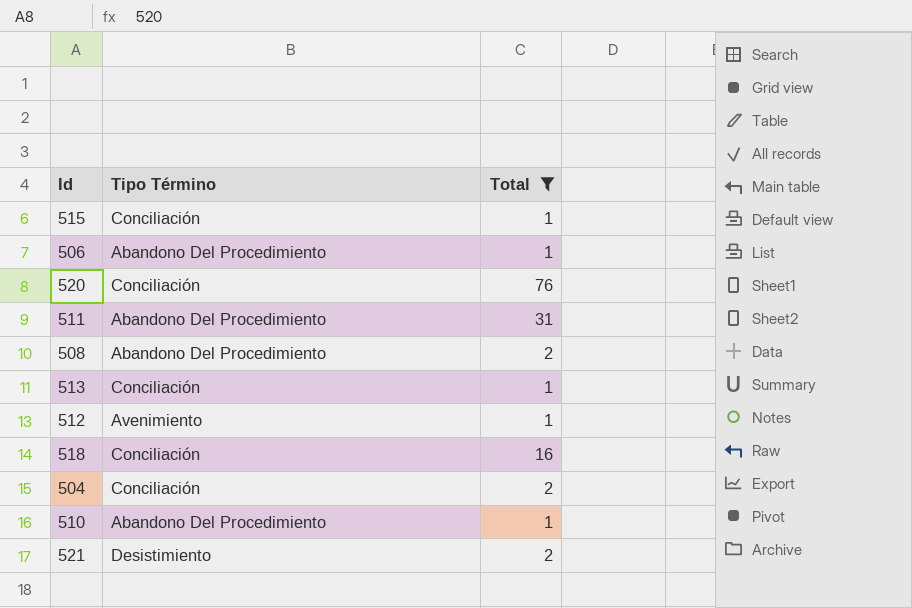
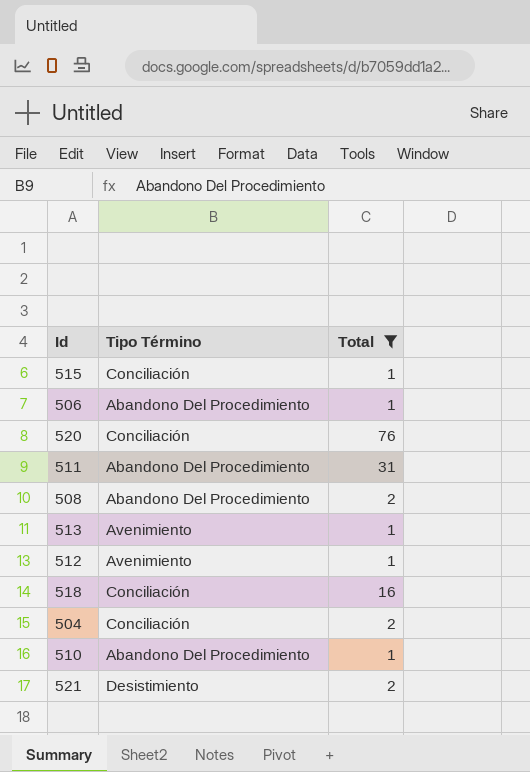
513 | Tipo Término: Conciliación -> Avenimiento

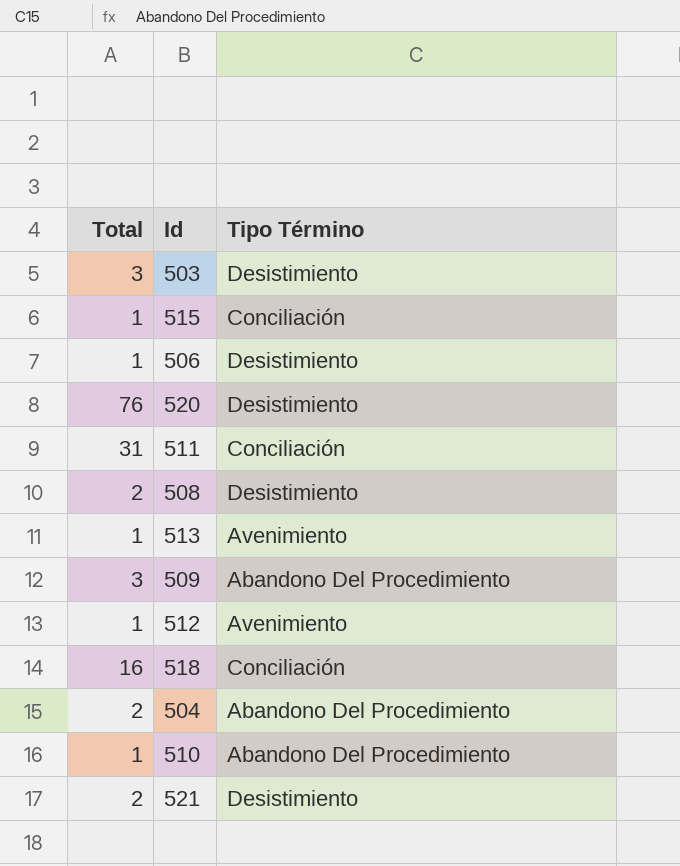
filter: Total != 3 -> none
column Total | position: 3 -> 1
506 | Tipo Término: Abandono Del Procedimiento -> Desistimiento
520 | Tipo Término: Conciliación -> Desistimiento
511 | Tipo Término: Abandono Del Procedimiento -> Conciliación
508 | Tipo Término: Abandono Del Procedimiento -> Desistimiento
504 | Tipo Término: Conciliación -> Abandono Del Procedimiento

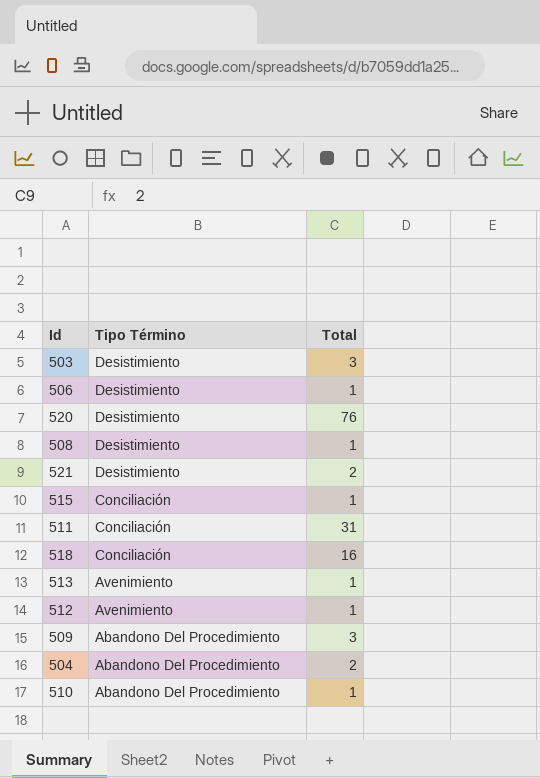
row order: none -> Tipo Término descending
column Total | position: 1 -> 3
508 | Total: 2 -> 1

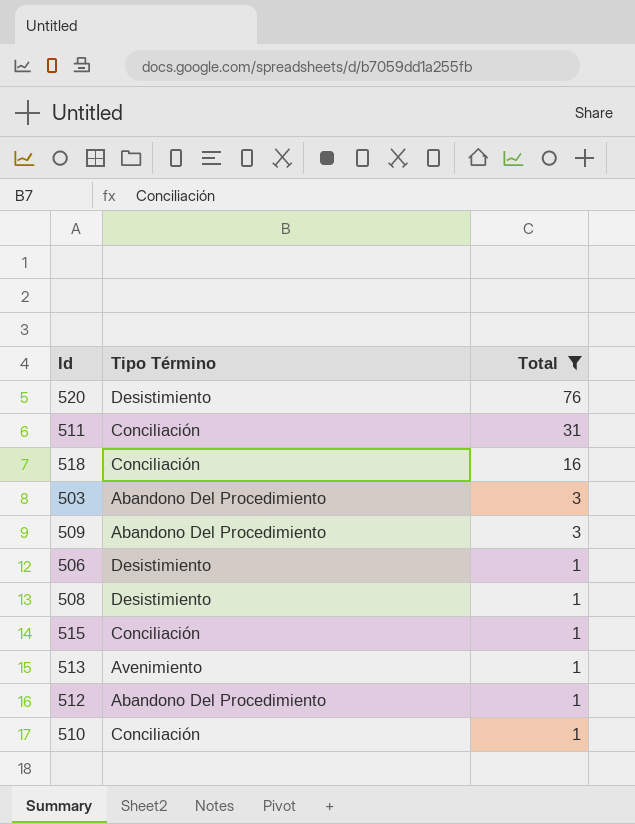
filter: none -> Total != 2
row order: Tipo Término descending -> Total descending
503 | Tipo Término: Desistimiento -> Abandono Del Procedimiento
512 | Tipo Término: Avenimiento -> Abandono Del Procedimiento
510 | Tipo Término: Abandono Del Procedimiento -> Conciliación

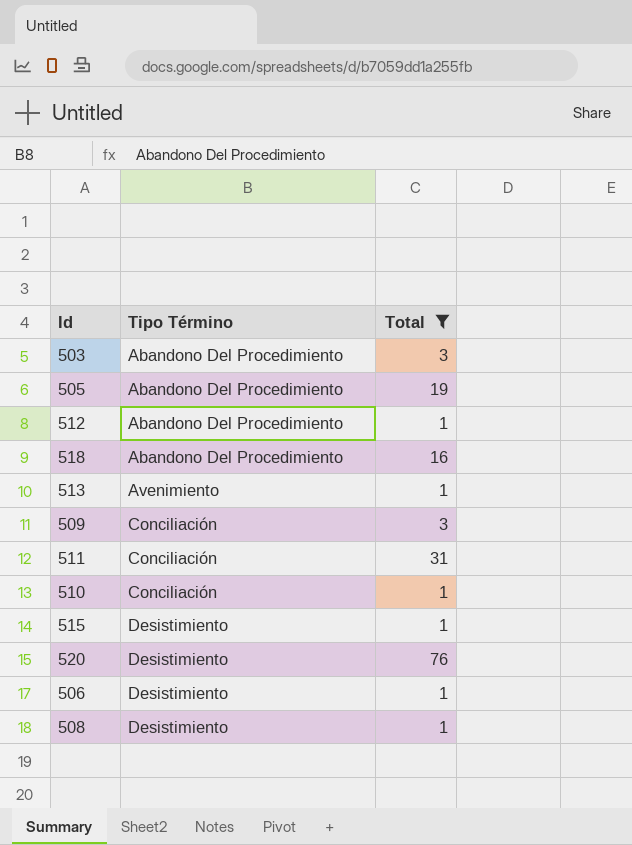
row order: Total descending -> Tipo Término ascending
row 505: none -> Abandono Del Procedimiento | 19
518 | Tipo Término: Conciliación -> Abandono Del Procedimiento
509 | Tipo Término: Abandono Del Procedimiento -> Conciliación
515 | Tipo Término: Conciliación -> Desistimiento

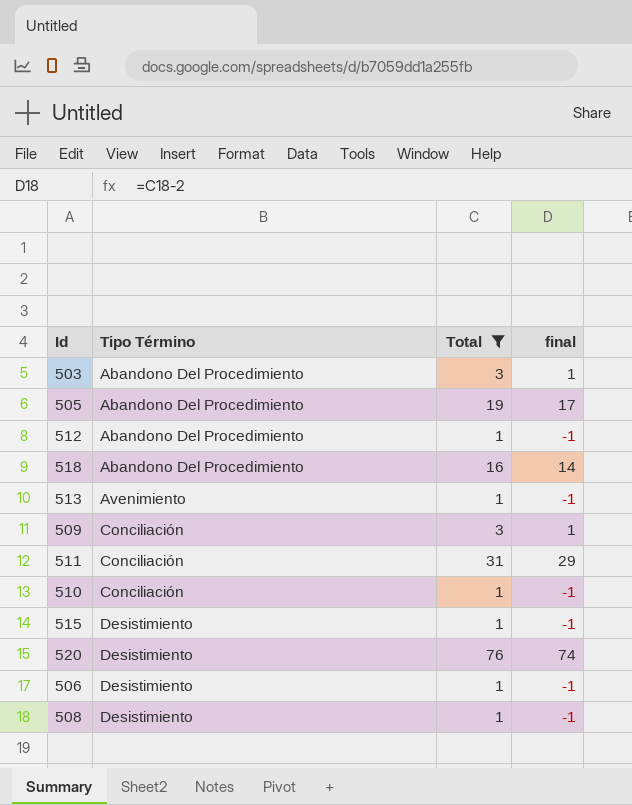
column final | formula: none -> [Total] - 2

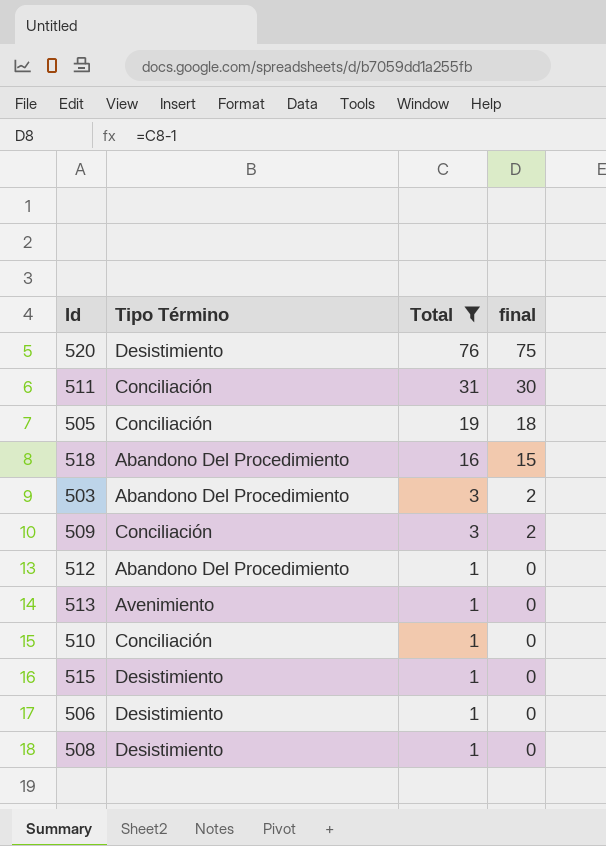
row order: Tipo Término ascending -> Total descending
column final | formula: [Total] - 2 -> [Total] - 1
505 | Tipo Término: Abandono Del Procedimiento -> Conciliación

